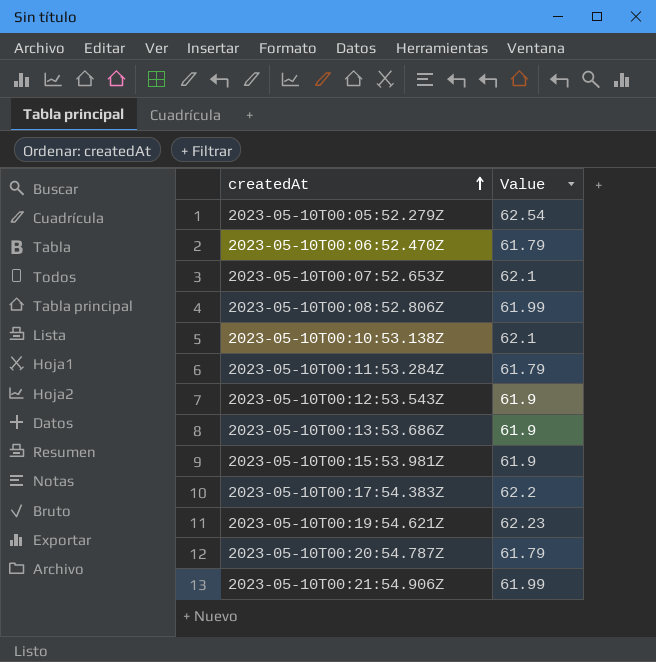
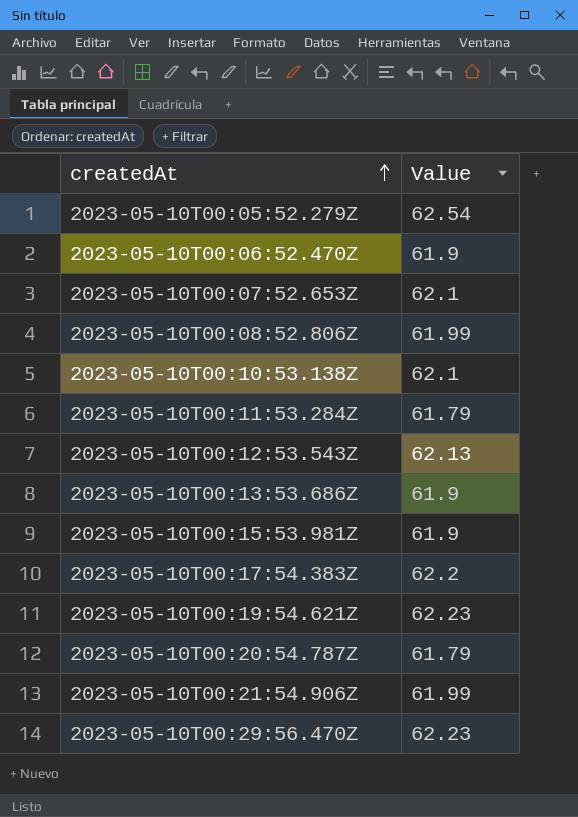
2023-05-10T00:06:52.470Z | Value: 61.79 -> 61.9
2023-05-10T00:12:53.543Z | Value: 61.9 -> 62.13
row 2023-05-10T00:29:56.470Z: none -> 62.23

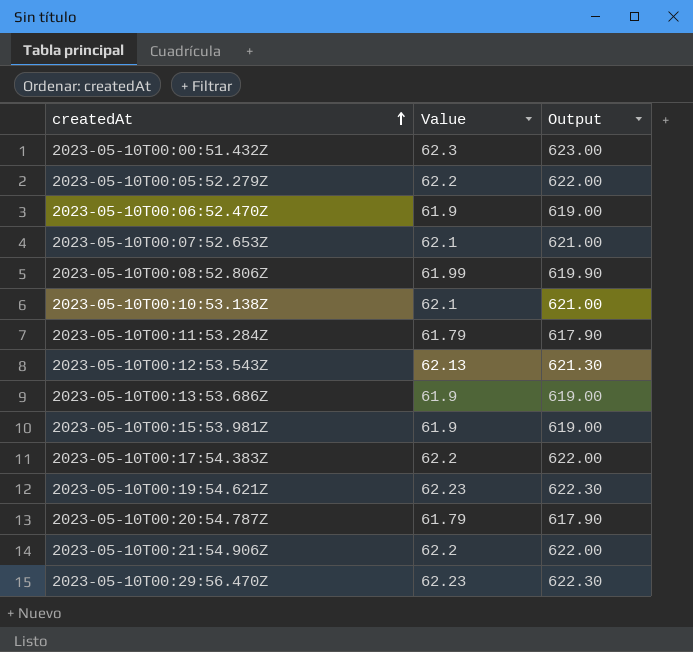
column Output | formula: none -> [Value] * 10
row 2023-05-10T00:00:51.432Z: none -> 62.3 | 623.00
2023-05-10T00:05:52.279Z | Value: 62.54 -> 62.2
2023-05-10T00:21:54.906Z | Value: 61.99 -> 62.2

